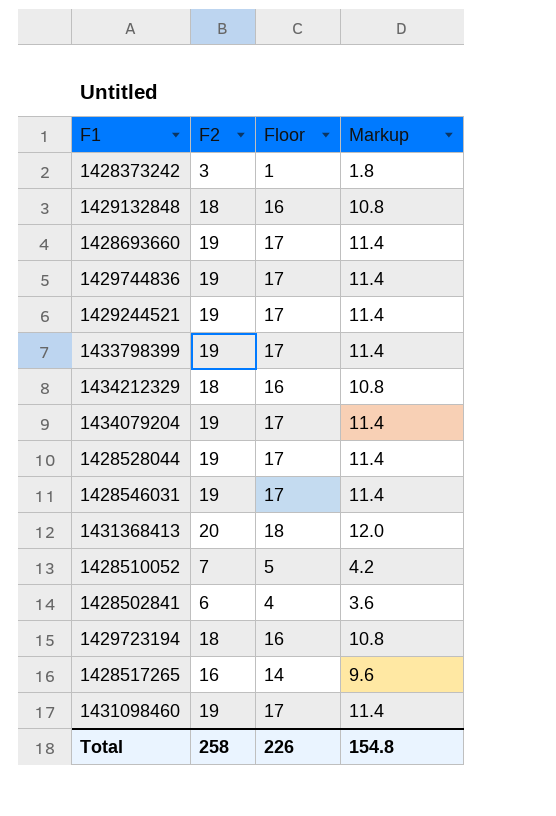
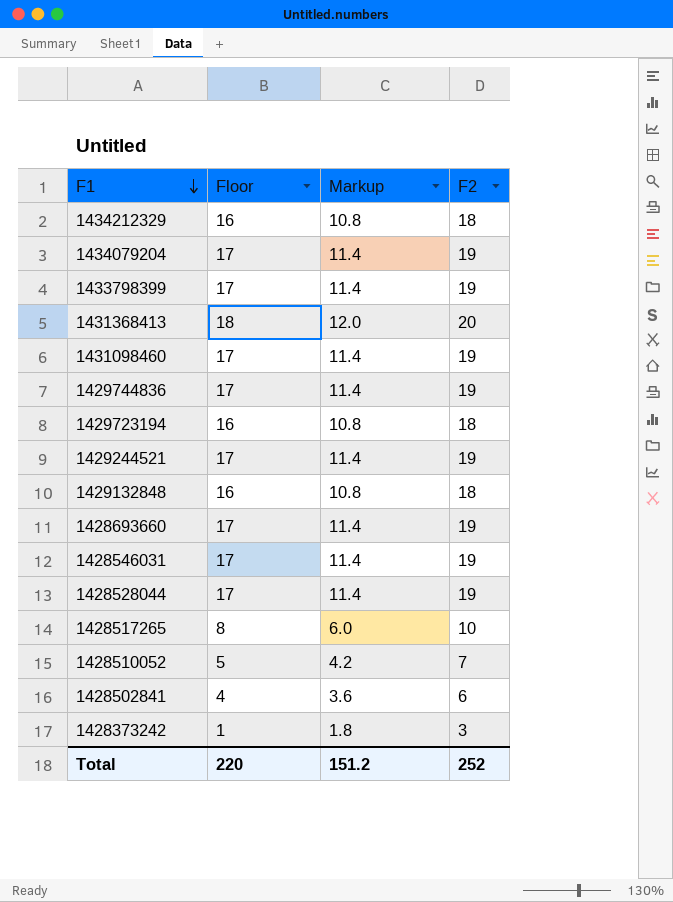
row order: none -> F1 descending
column F2 | position: 2 -> 4
1428517265 | Floor: 14 -> 8
1428517265 | Markup: 9.6 -> 6.0
1428517265 | F2: 16 -> 10
Total | Floor: 226 -> 220
Total | Markup: 154.8 -> 151.2
Total | F2: 258 -> 252

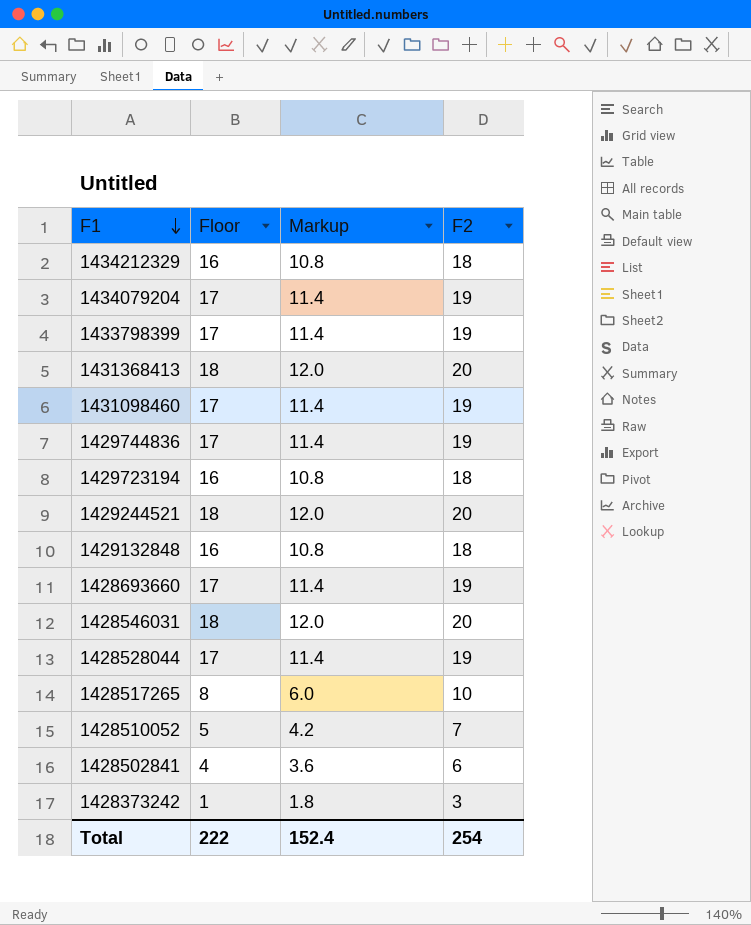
1429244521 | Floor: 17 -> 18
1429244521 | Markup: 11.4 -> 12.0
1429244521 | F2: 19 -> 20
1428546031 | Floor: 17 -> 18
1428546031 | Markup: 11.4 -> 12.0
1428546031 | F2: 19 -> 20
Total | Floor: 220 -> 222
Total | Markup: 151.2 -> 152.4
Total | F2: 252 -> 254

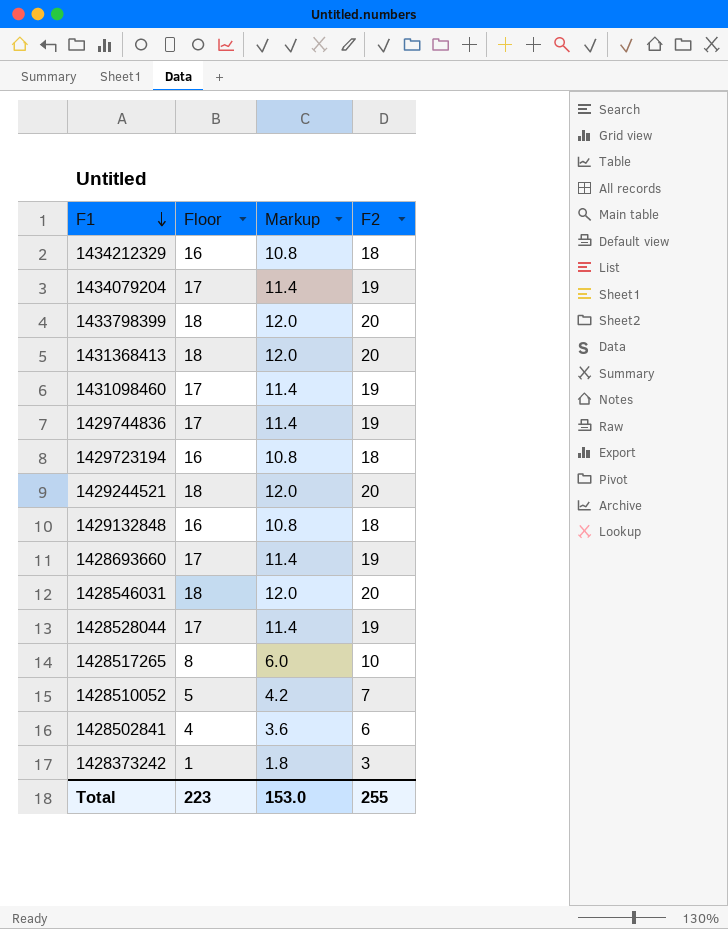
1433798399 | Floor: 17 -> 18
1433798399 | Markup: 11.4 -> 12.0
1433798399 | F2: 19 -> 20
Total | Floor: 222 -> 223
Total | Markup: 152.4 -> 153.0
Total | F2: 254 -> 255

